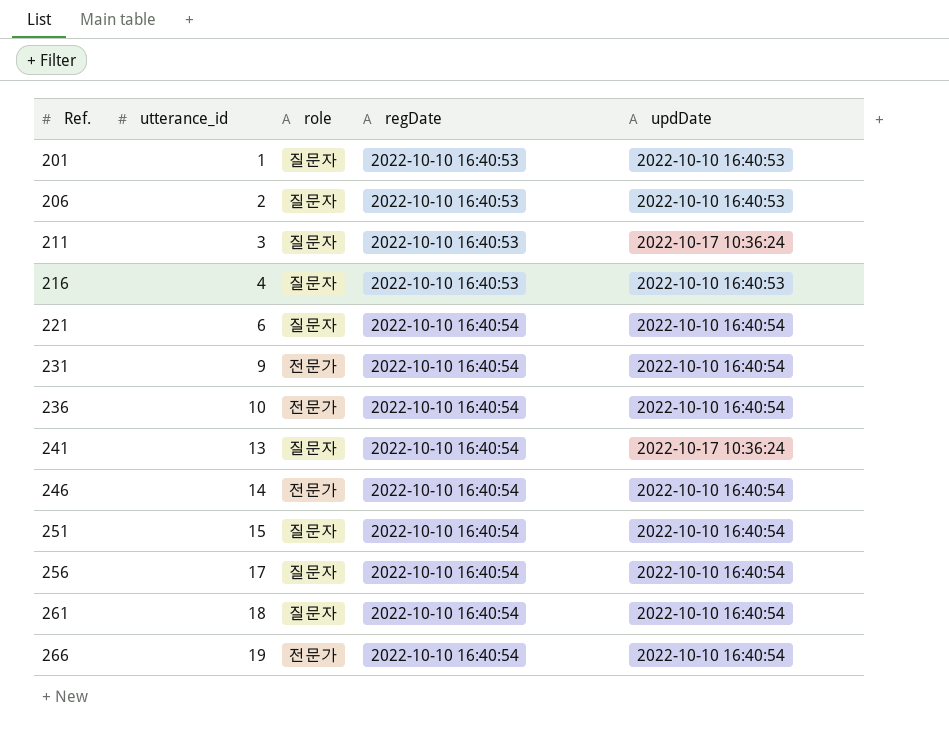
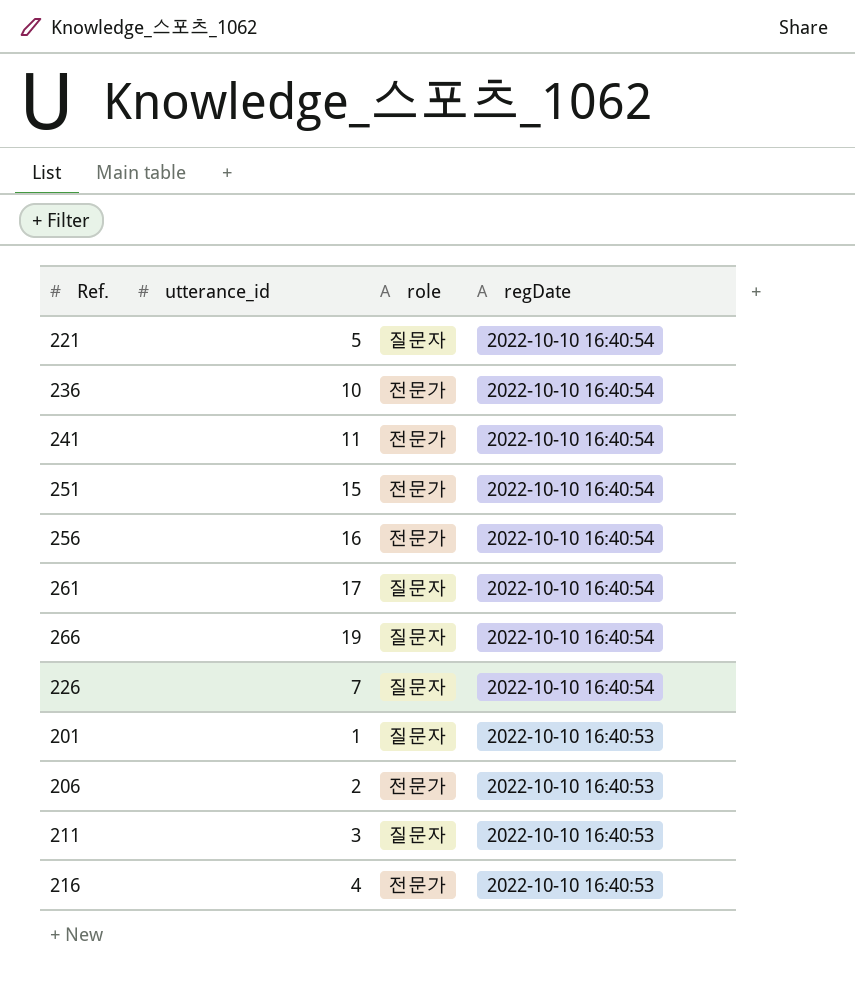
row order: Ref. ascending -> regDate descending
column updDate | position: 5 -> none
row 231: 9 | 전문가 | 2022-10-10 16:40:54 | 2022-10-10 16:40:54 -> none
row 246: 14 | 전문가 | 2022-10-10 16:40:54 | 2022-10-10 16:40:54 -> none
221 | utterance_id: 6 -> 5
241 | utterance_id: 13 -> 11
241 | role: 질문자 -> 전문가
251 | role: 질문자 -> 전문가
256 | utterance_id: 17 -> 16
256 | role: 질문자 -> 전문가
261 | utterance_id: 18 -> 17
266 | role: 전문가 -> 질문자
row 226: none -> 7 | 질문자 | 2022-10-10 16:40:54
206 | role: 질문자 -> 전문가
216 | role: 질문자 -> 전문가

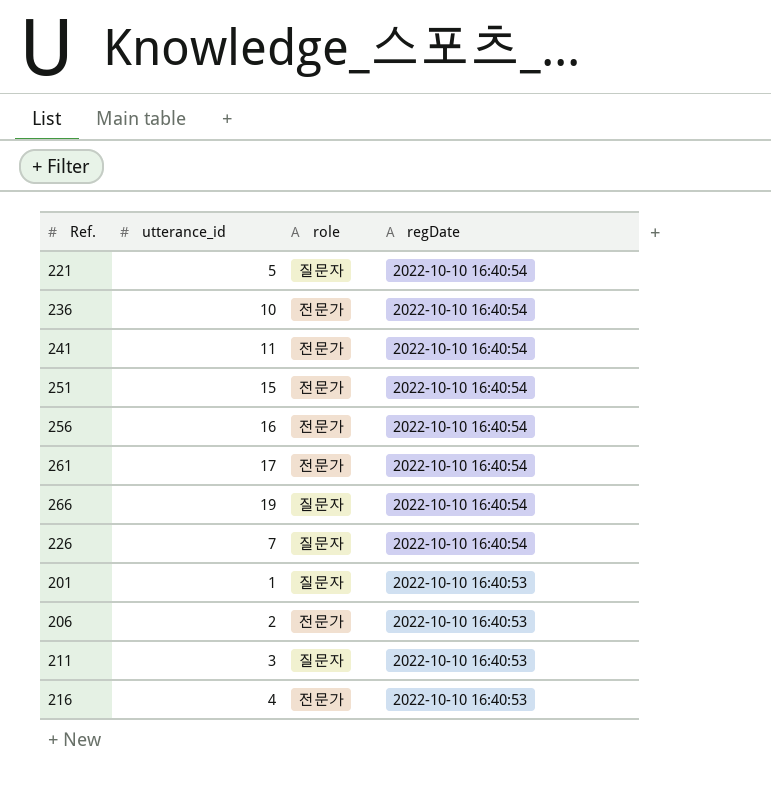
261 | role: 질문자 -> 전문가

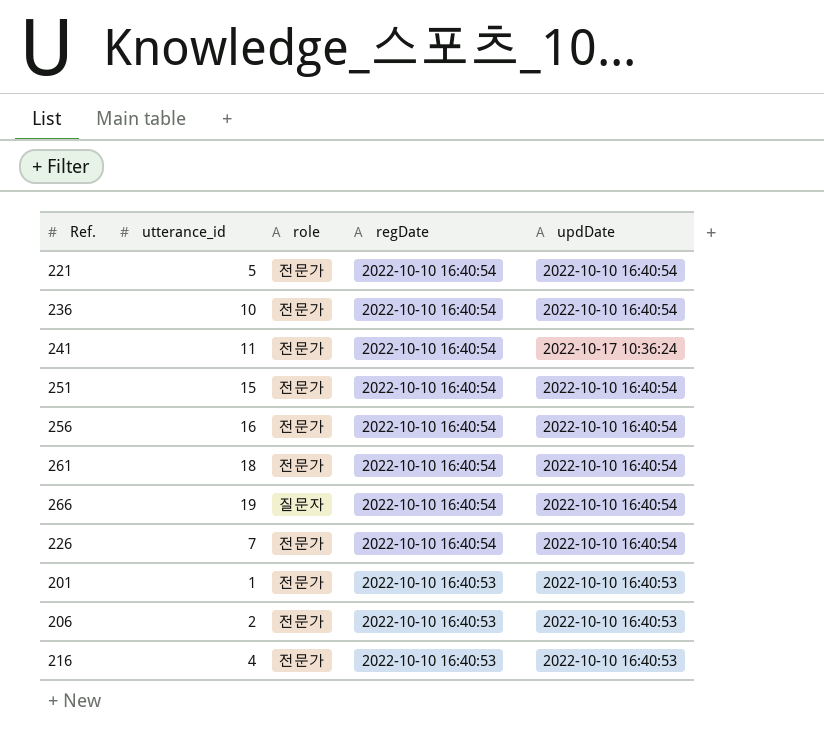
column updDate | position: none -> 5
row 211: 3 | 질문자 | 2022-10-10 16:40:53 -> none
221 | role: 질문자 -> 전문가
261 | utterance_id: 17 -> 18
226 | role: 질문자 -> 전문가
201 | role: 질문자 -> 전문가

